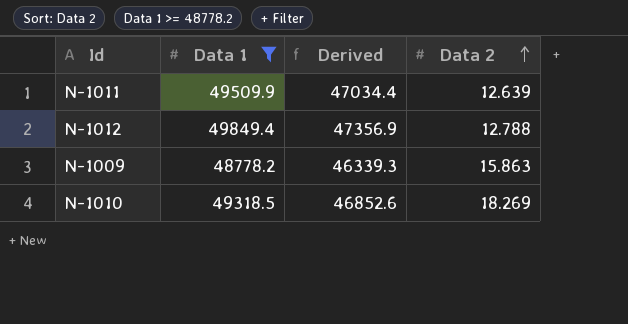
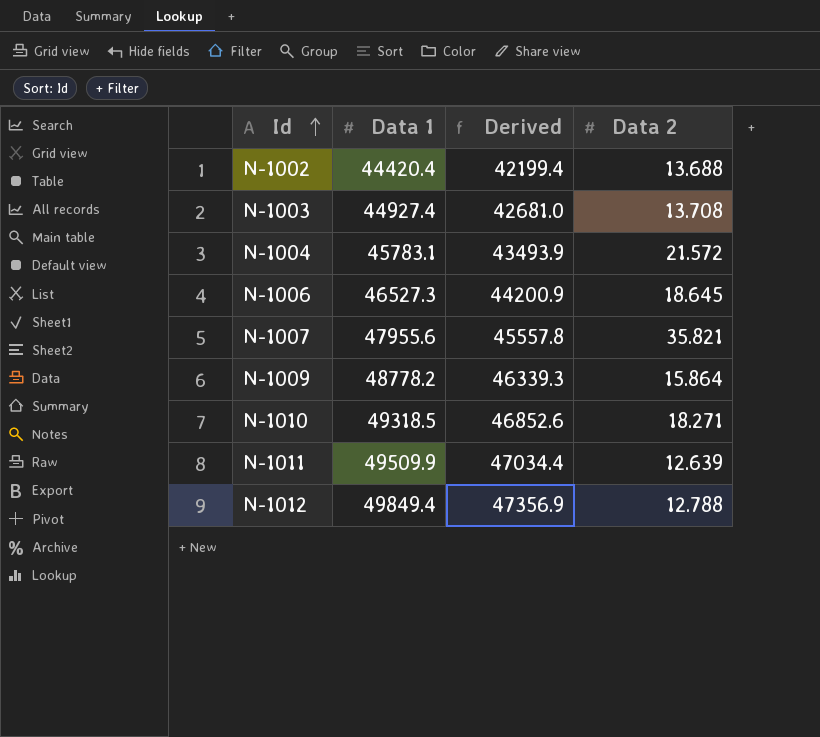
filter: Data 1 >= 48778.2 -> none
row order: Data 2 ascending -> Id ascending
N-1009 | Data 2: 15.863 -> 15.864
N-1010 | Data 2: 18.269 -> 18.271

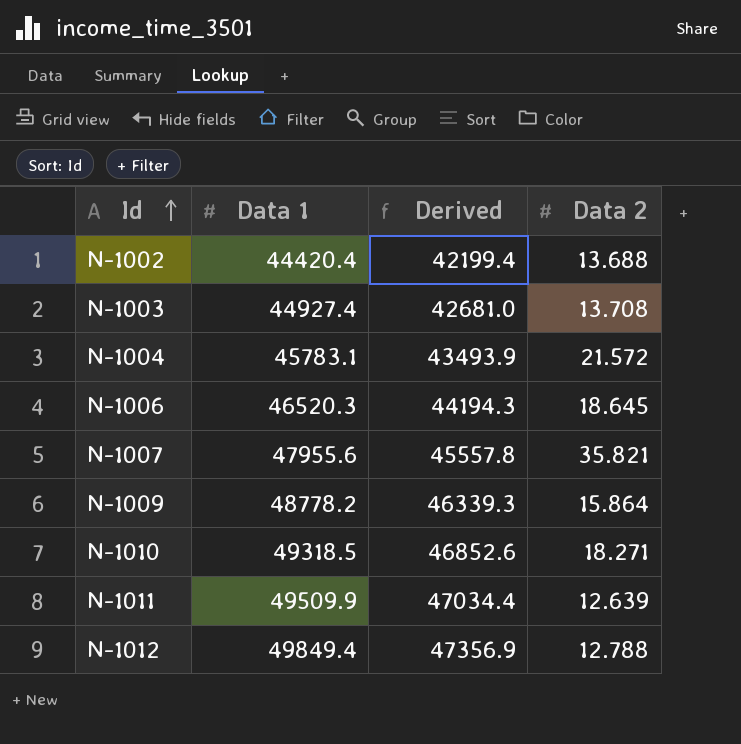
N-1006 | Data 1: 46527.3 -> 46520.3
N-1006 | Derived: 44200.9 -> 44194.3

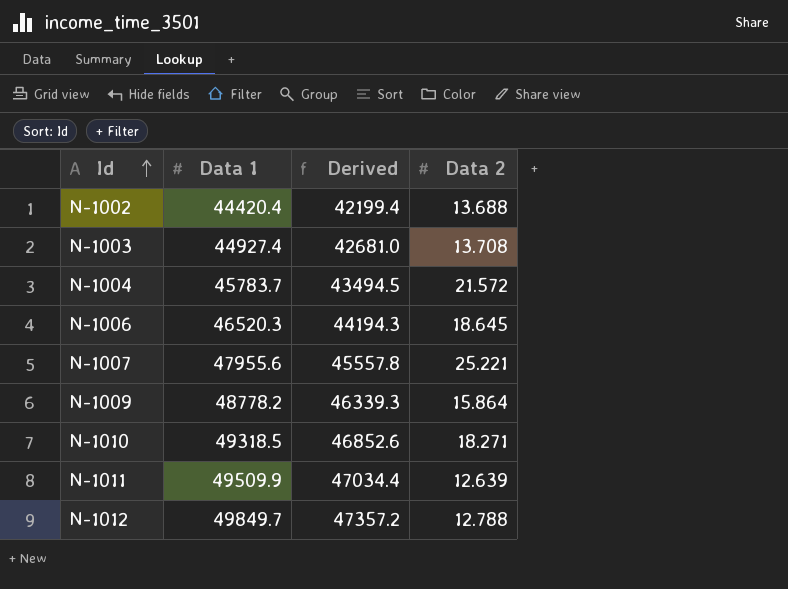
N-1004 | Data 1: 45783.1 -> 45783.7
N-1004 | Derived: 43493.9 -> 43494.5
N-1007 | Data 2: 35.821 -> 25.221
N-1012 | Data 1: 49849.4 -> 49849.7
N-1012 | Derived: 47356.9 -> 47357.2

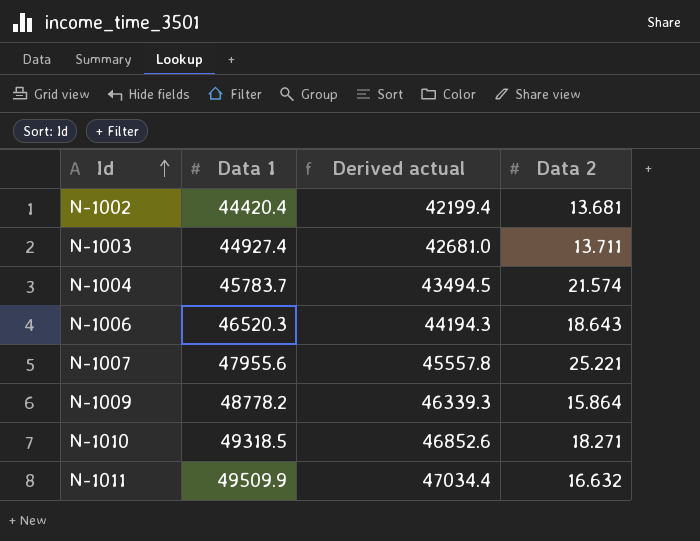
column name: Derived -> Derived actual
row N-1012: 49849.7 | 47357.2 | 12.788 -> none
N-1002 | Data 2: 13.688 -> 13.681
N-1003 | Data 2: 13.708 -> 13.711
N-1004 | Data 2: 21.572 -> 21.574
N-1006 | Data 2: 18.645 -> 18.643
N-1011 | Data 2: 12.639 -> 16.632

